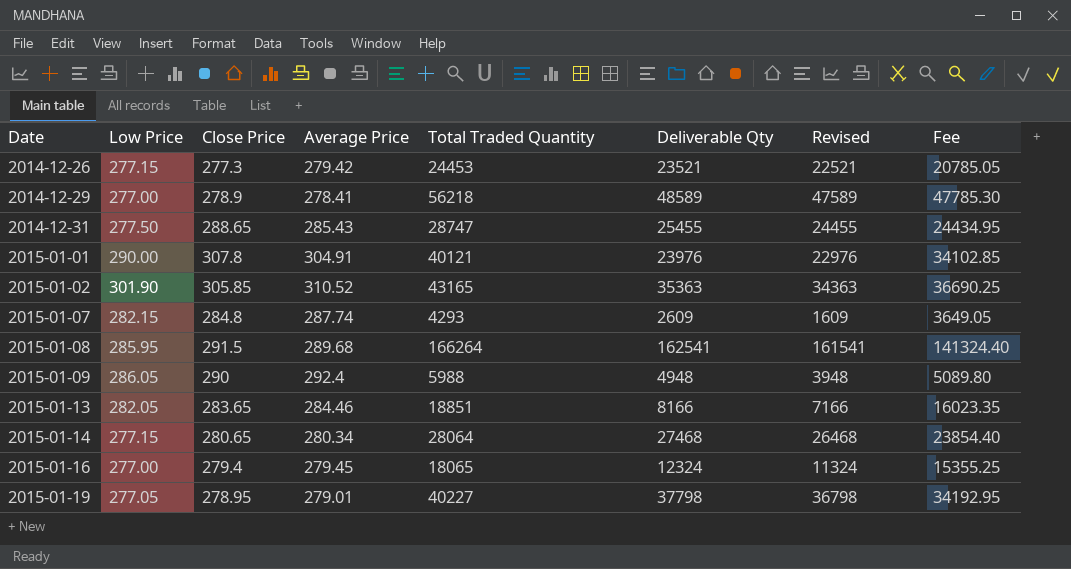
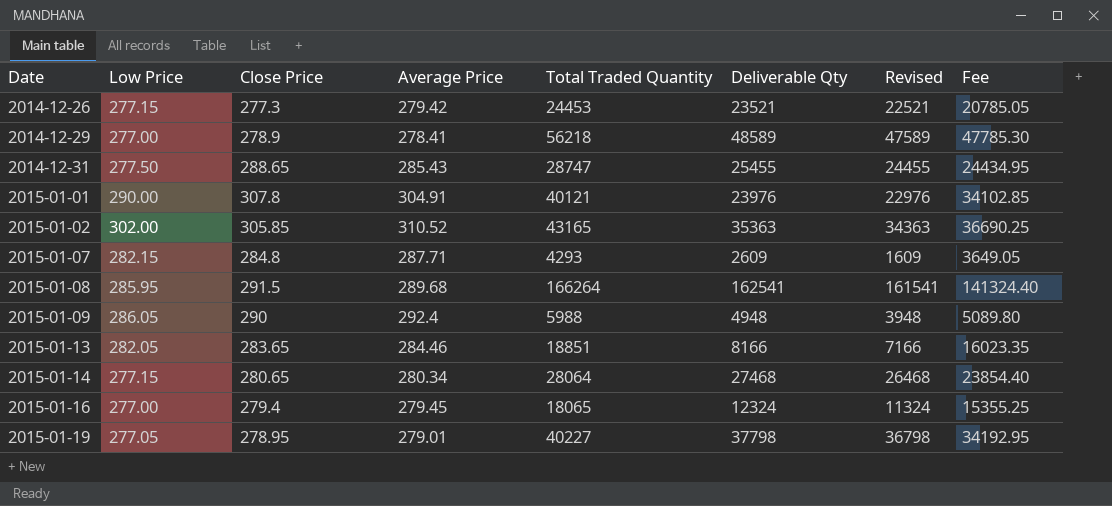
2015-01-02 | Low Price: 301.90 -> 302.00
2015-01-07 | Average Price: 287.74 -> 287.71

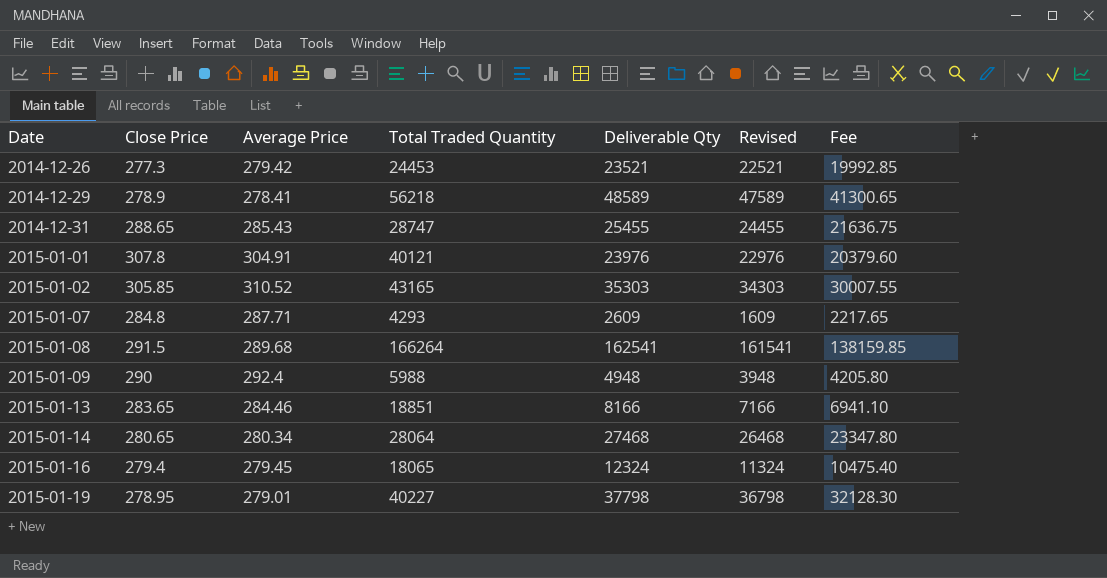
column Low Price | position: 2 -> none
column Fee | formula: [Total Traded Quantity] * 0.85 -> [Deliverable Qty] * 0.85
2015-01-02 | Deliverable Qty: 35363 -> 35303
2015-01-02 | Revised: 34363 -> 34303

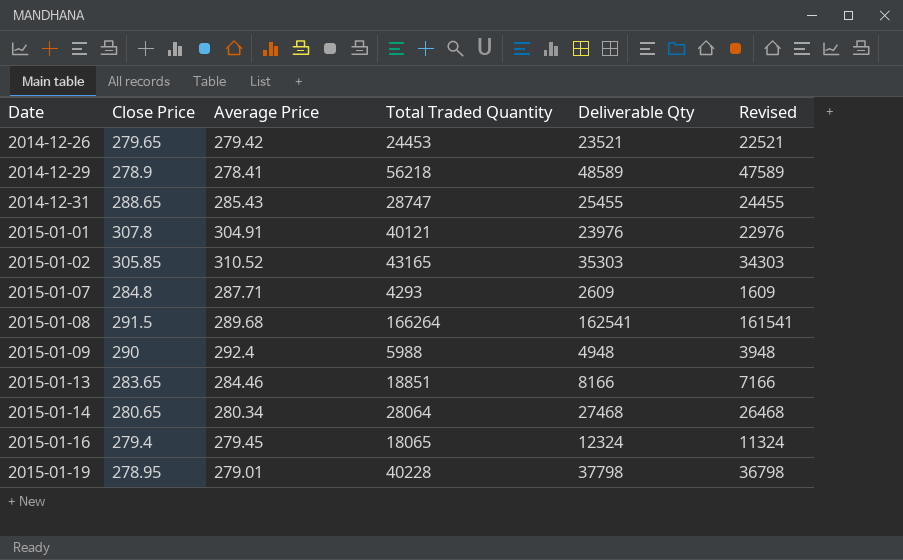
column Fee | formula: [Deliverable Qty] * 0.85 -> none
2014-12-26 | Close Price: 277.3 -> 279.65
2015-01-19 | Total Traded Quantity: 40227 -> 40228

